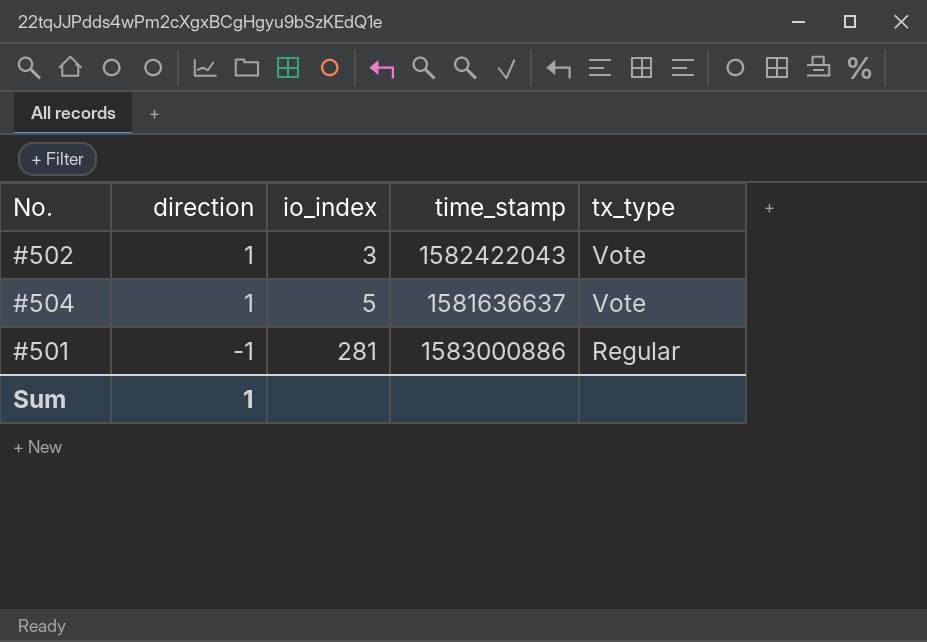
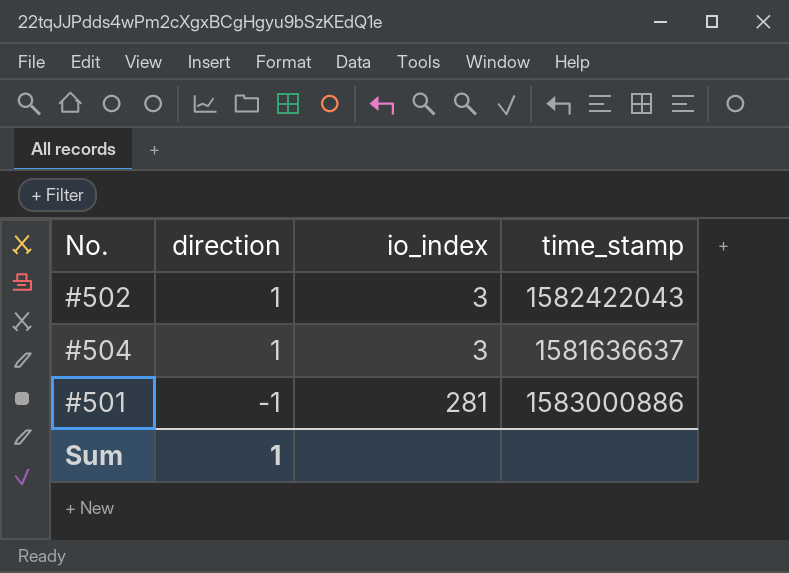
column tx_type | position: 5 -> none
#504 | io_index: 5 -> 3

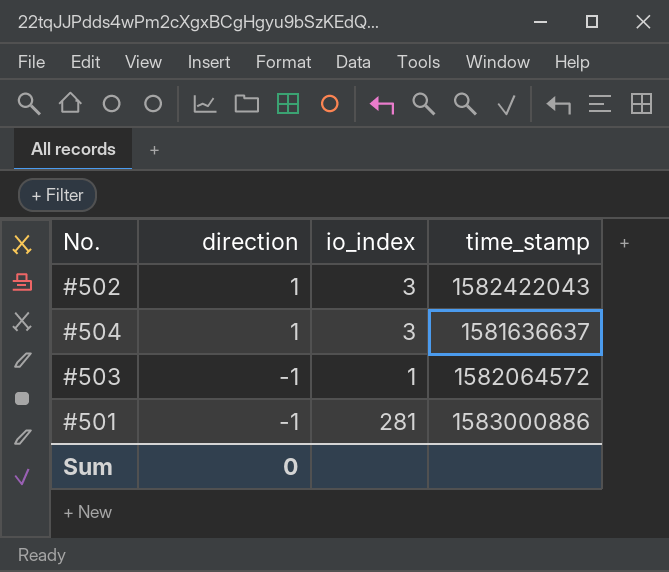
row #503: none -> -1 | 1 | 1582064572
Sum | direction: 1 -> 0

